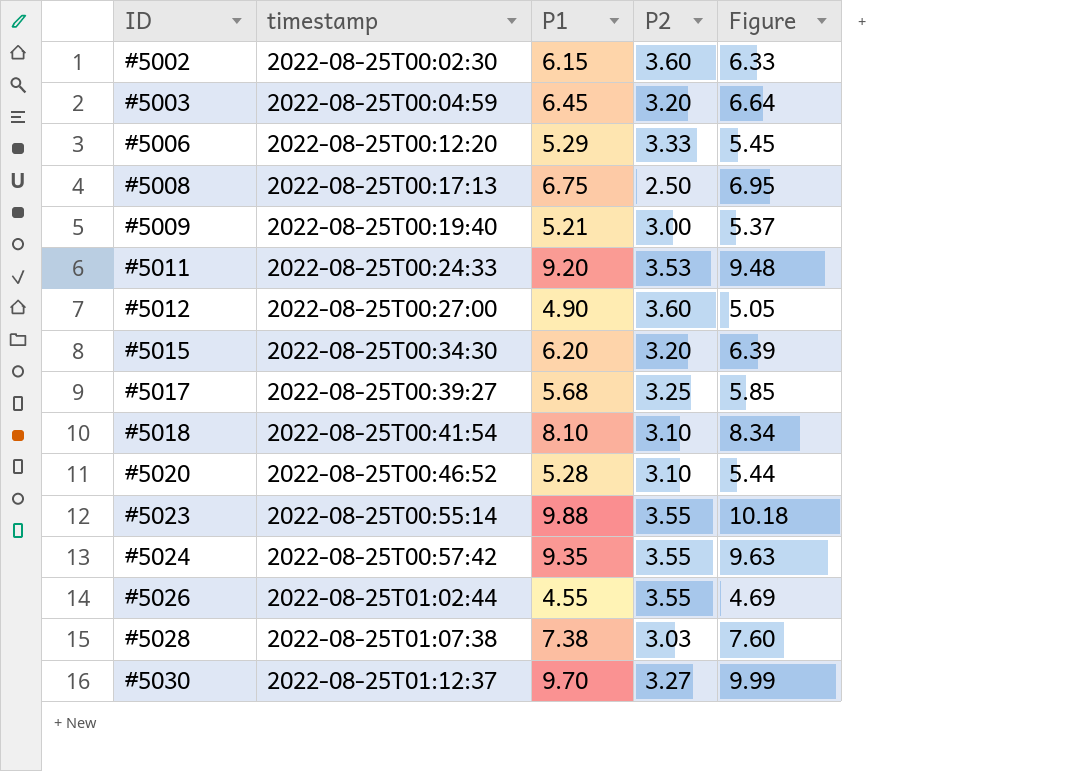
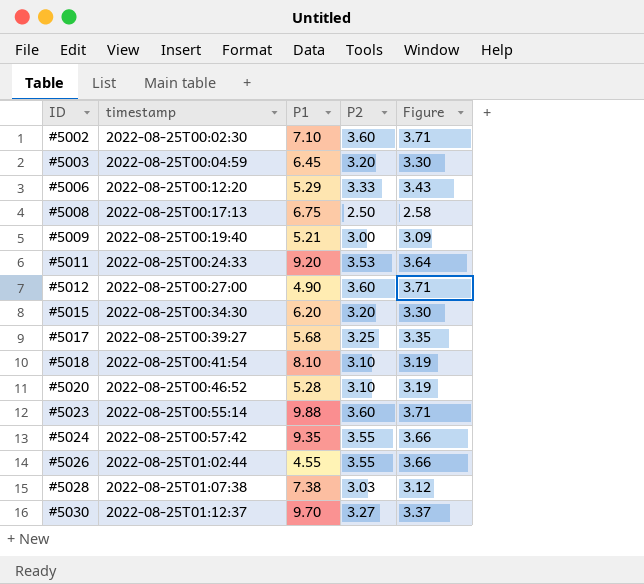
column Figure | formula: [P1] * 1.03 -> [P2] * 1.03
#5002 | P1: 6.15 -> 7.10
#5023 | P2: 3.55 -> 3.60

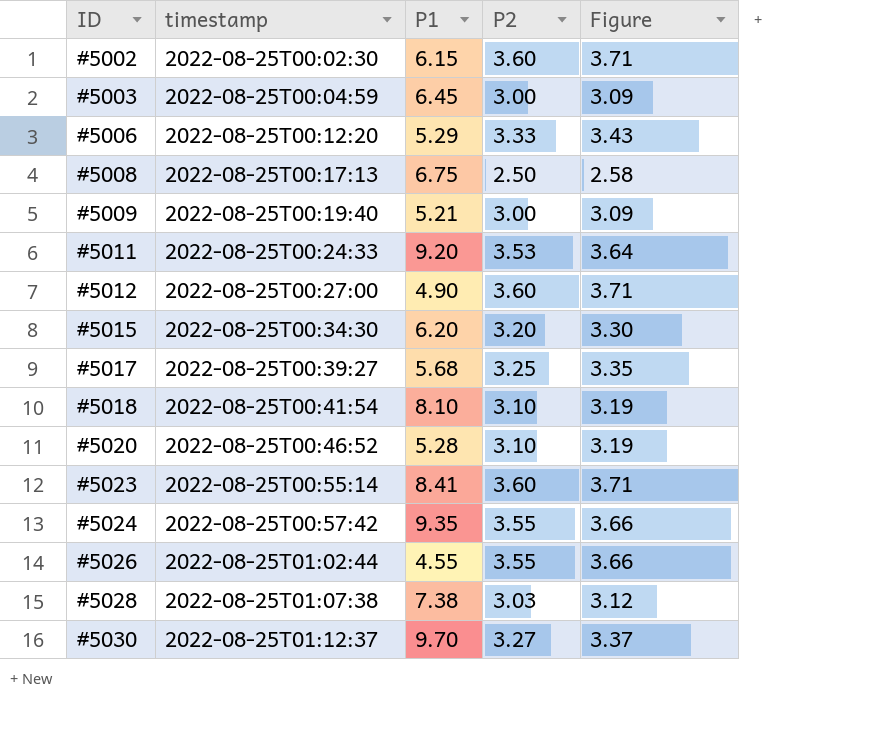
#5002 | P1: 7.10 -> 6.15
#5003 | P2: 3.20 -> 3.00
#5003 | Figure: 3.30 -> 3.09
#5023 | P1: 9.88 -> 8.41

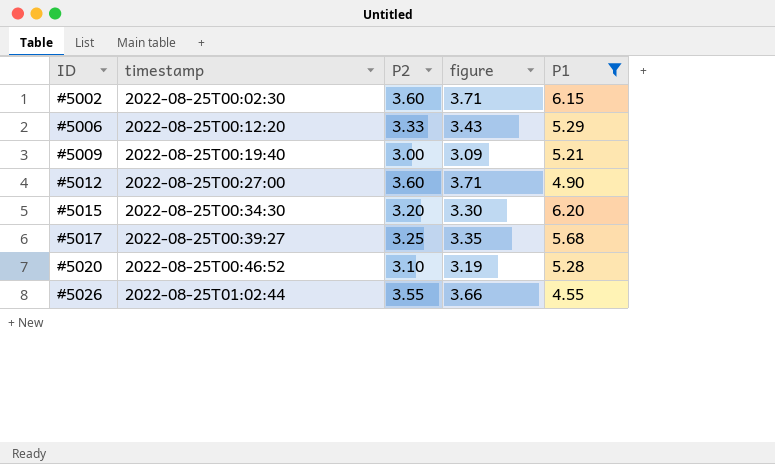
filter: none -> P1 <= 6.20
column name: Figure -> figure
column P1 | position: 3 -> 5

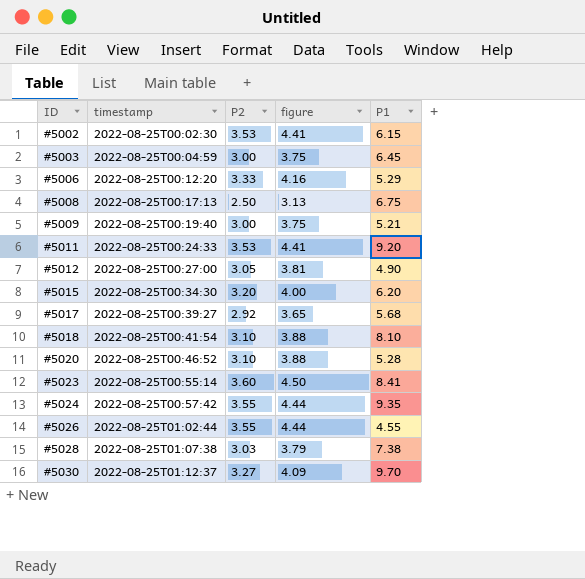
filter: P1 <= 6.20 -> none
column figure | formula: [P2] * 1.03 -> [P2] * 1.25
#5002 | P2: 3.60 -> 3.53
#5012 | P2: 3.60 -> 3.05
#5017 | P2: 3.25 -> 2.92

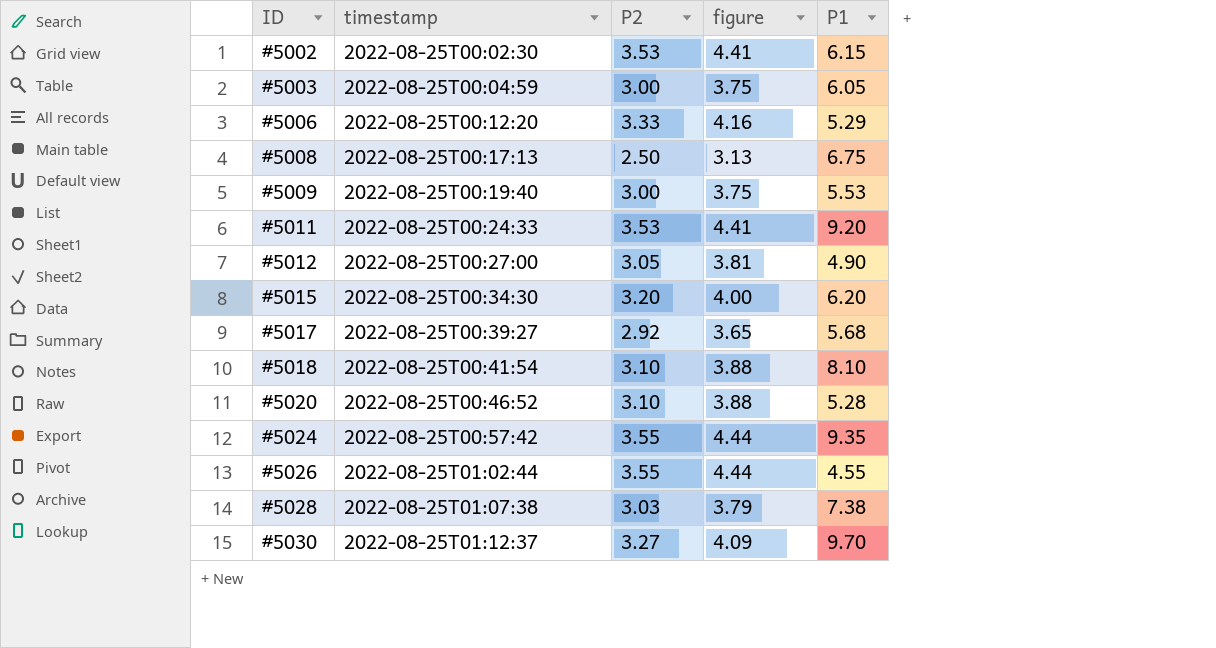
row #5023: 2022-08-25T00:55:14 | 3.60 | 4.50 | 8.41 -> none
#5003 | P1: 6.45 -> 6.05
#5009 | P1: 5.21 -> 5.53

